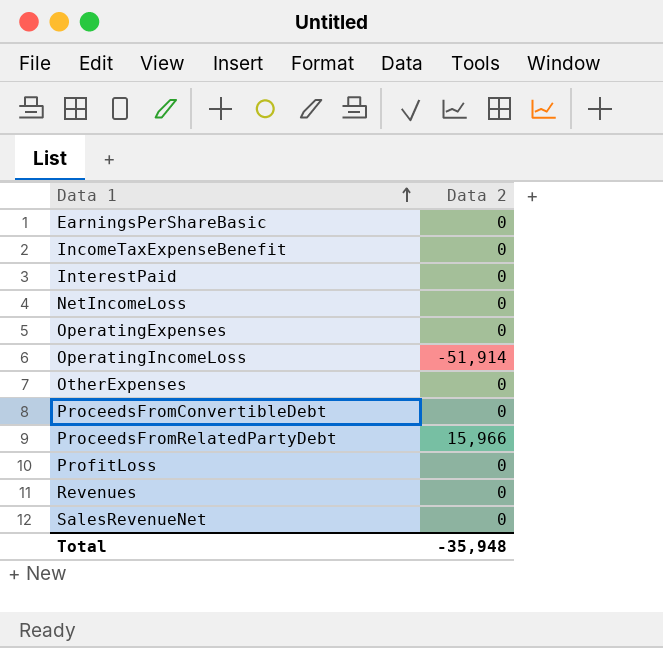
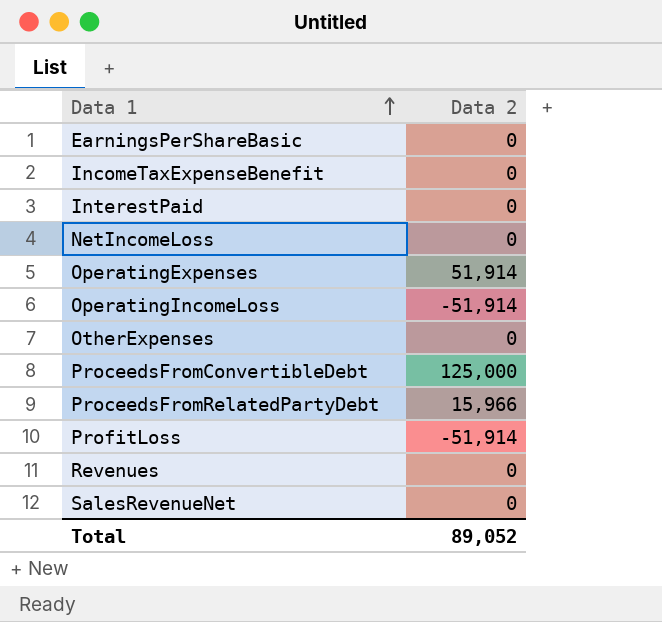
OperatingExpenses | Data 2: 0 -> 51,914
ProceedsFromConvertibleDebt | Data 2: 0 -> 125,000
ProfitLoss | Data 2: 0 -> -51,914
Total | Data 2: -35,948 -> 89,052

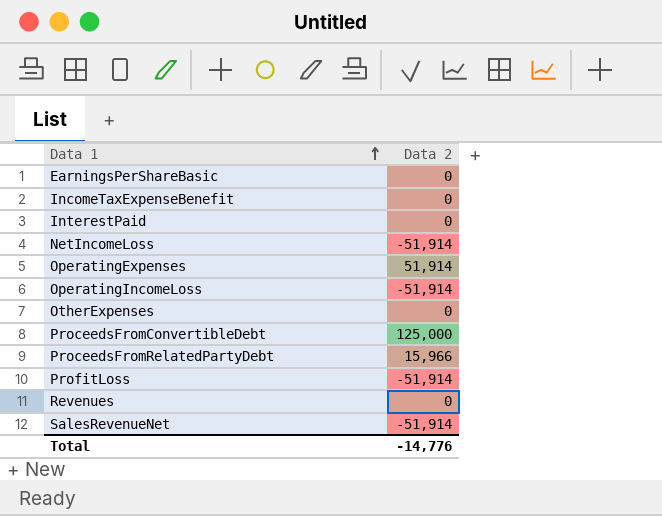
NetIncomeLoss | Data 2: 0 -> -51,914
SalesRevenueNet | Data 2: 0 -> -51,914
Total | Data 2: 89,052 -> -14,776

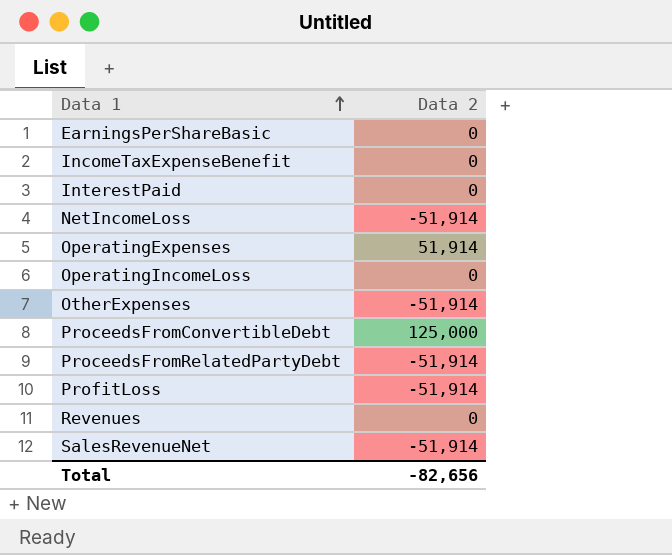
OperatingIncomeLoss | Data 2: -51,914 -> 0
OtherExpenses | Data 2: 0 -> -51,914
ProceedsFromRelatedPartyDebt | Data 2: 15,966 -> -51,914
Total | Data 2: -14,776 -> -82,656

